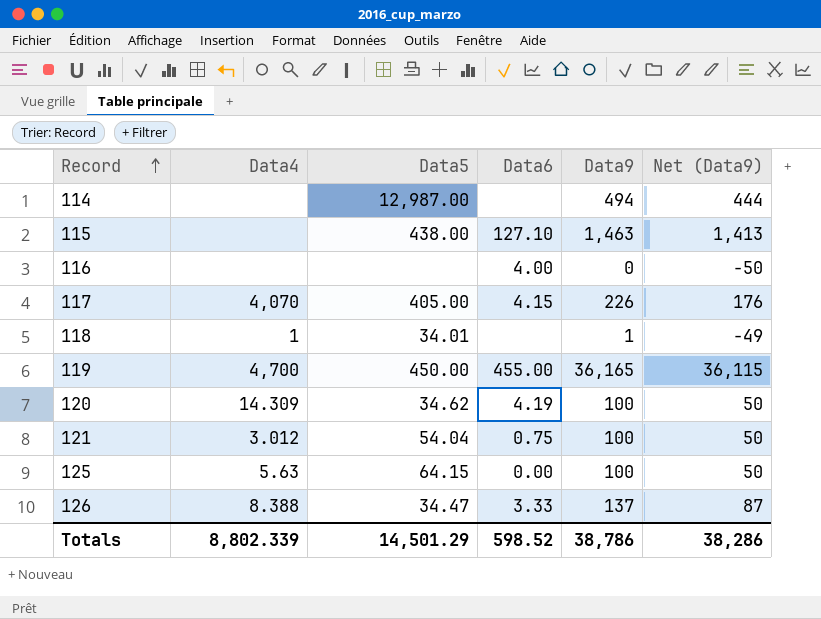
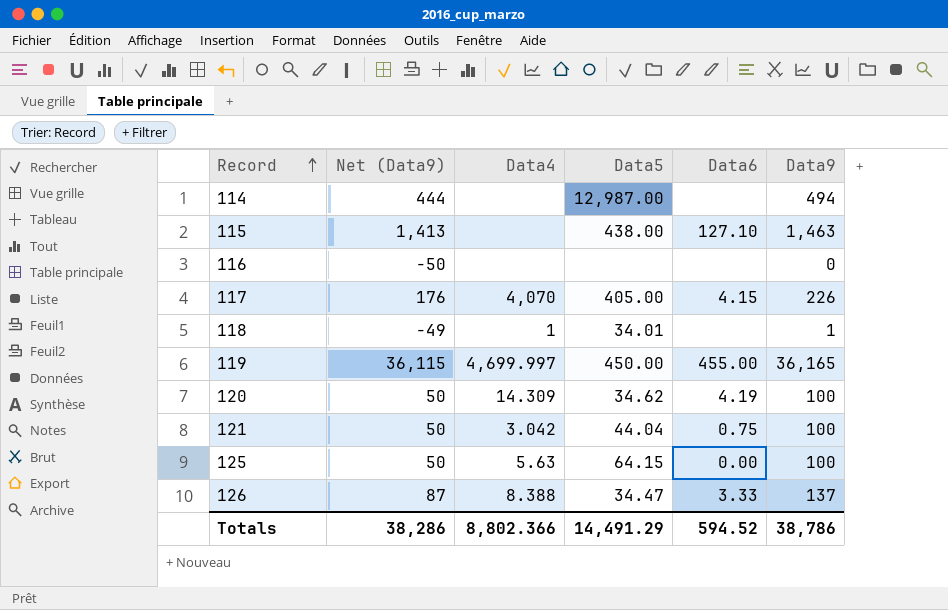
column Net (Data9) | position: 6 -> 2
116 | Data6: 4.00 -> none
119 | Data4: 4,700 -> 4,699.997
121 | Data4: 3.012 -> 3.042
121 | Data5: 54.04 -> 44.04
Totals | Data4: 8,802.339 -> 8,802.366
Totals | Data5: 14,501.29 -> 14,491.29
Totals | Data6: 598.52 -> 594.52

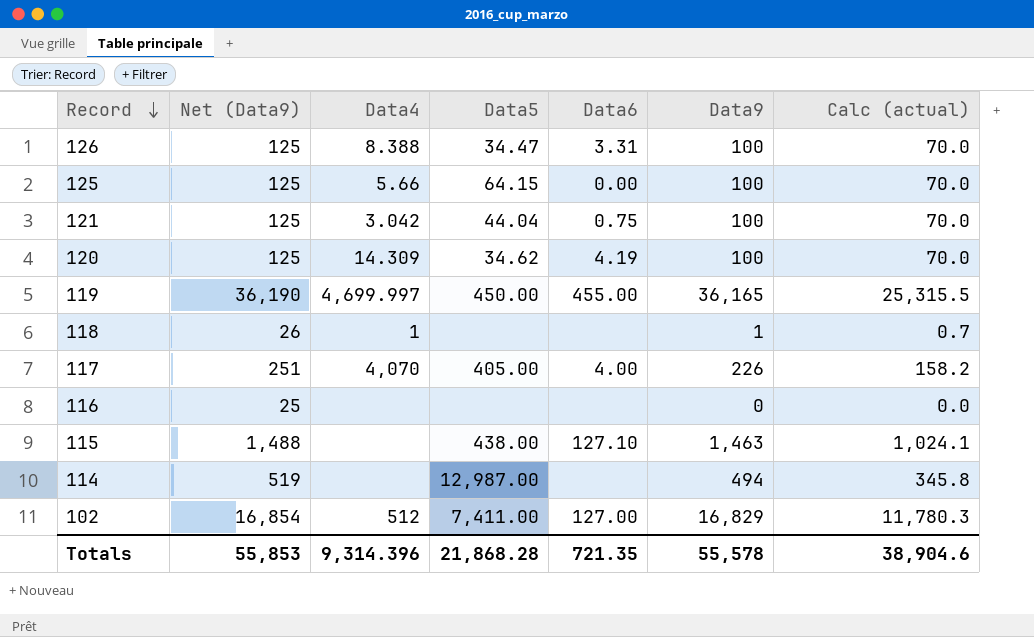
row order: Record ascending -> Record descending
column Net (Data9) | formula: [Data9] - 50 -> [Data9] + 25
column Calc (actual) | formula: none -> [Data9] * 0.7
126 | Data6: 3.33 -> 3.31
126 | Data9: 137 -> 100
125 | Data4: 5.63 -> 5.66
118 | Data5: 34.01 -> none
117 | Data6: 4.15 -> 4.00
row 102: none -> 16,854 | 512 | 7,411.00 | 127.00 | 16,829 | 11,780.3
Totals | Net (Data9): 38,286 -> 55,853
Totals | Data4: 8,802.366 -> 9,314.396
Totals | Data5: 14,491.29 -> 21,868.28
Totals | Data6: 594.52 -> 721.35
Totals | Data9: 38,786 -> 55,578

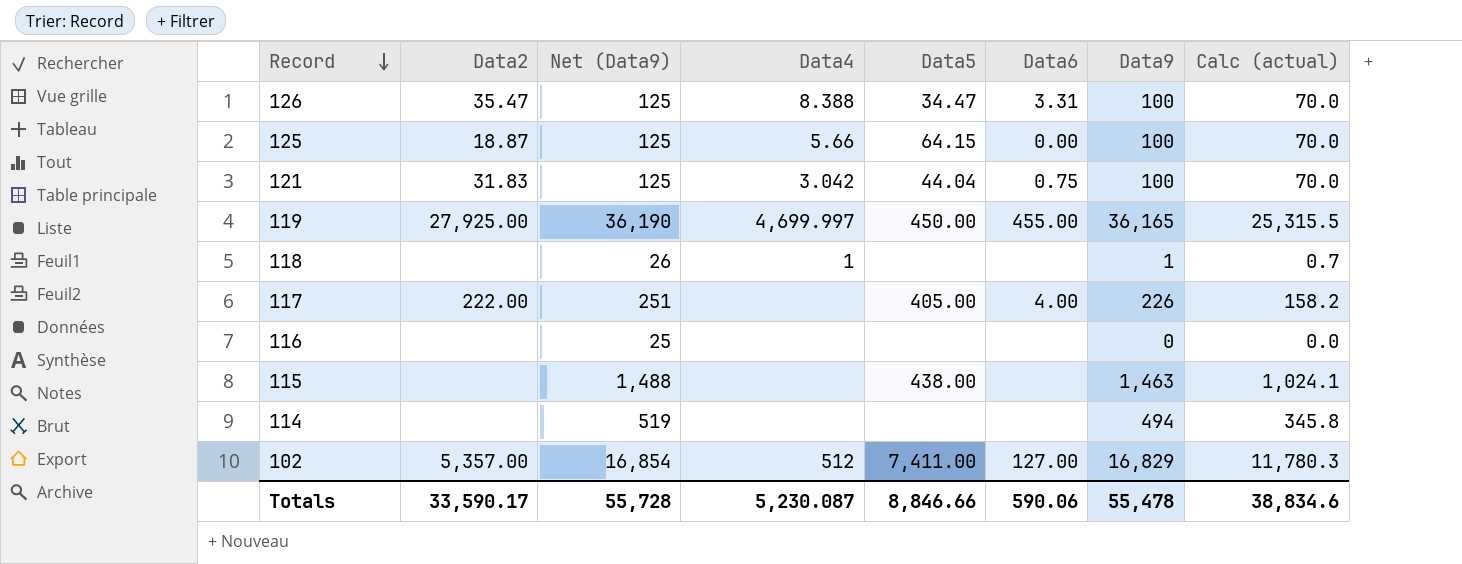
column Data2 | position: none -> 2
row 120: 125 | 14.309 | 34.62 | 4.19 | 100 | 70.0 -> none
117 | Data4: 4,070 -> none
115 | Data6: 127.10 -> none
114 | Data5: 12,987.00 -> none
Totals | Net (Data9): 55,853 -> 55,728
Totals | Data4: 9,314.396 -> 5,230.087
Totals | Data5: 21,868.28 -> 8,846.66
Totals | Data6: 721.35 -> 590.06
Totals | Data9: 55,578 -> 55,478
Totals | Calc (actual): 38,904.6 -> 38,834.6

